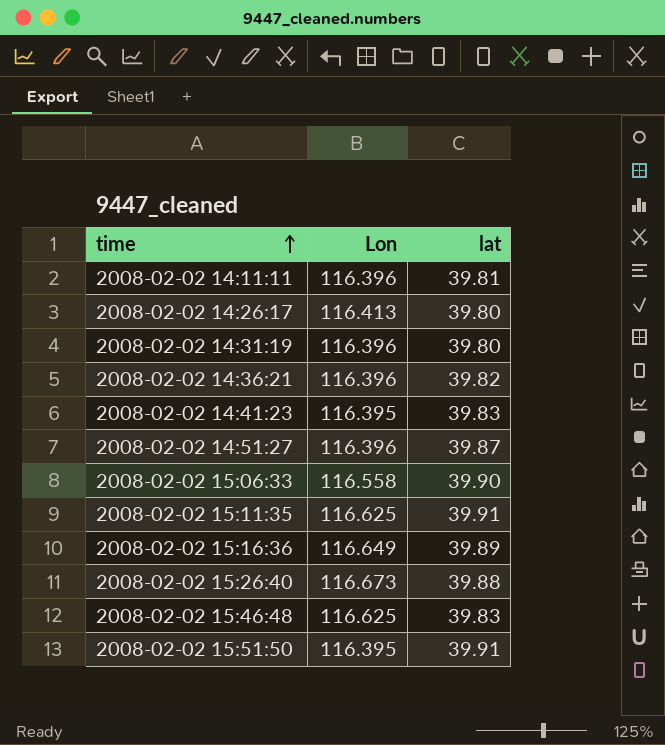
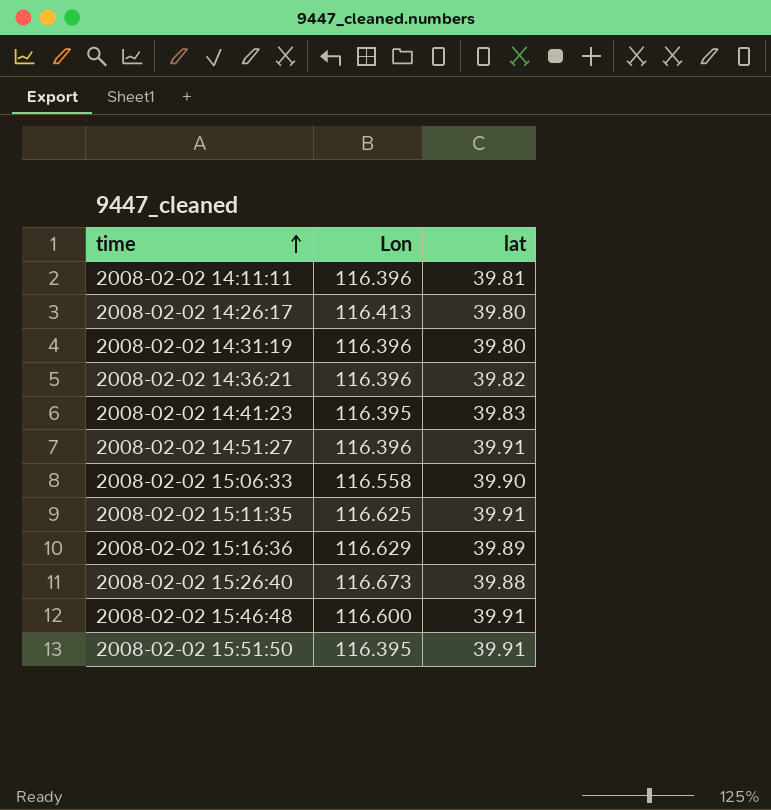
2008-02-02 14:51:27 | lat: 39.87 -> 39.91
2008-02-02 15:16:36 | Lon: 116.649 -> 116.629
2008-02-02 15:46:48 | Lon: 116.625 -> 116.600
2008-02-02 15:46:48 | lat: 39.83 -> 39.91

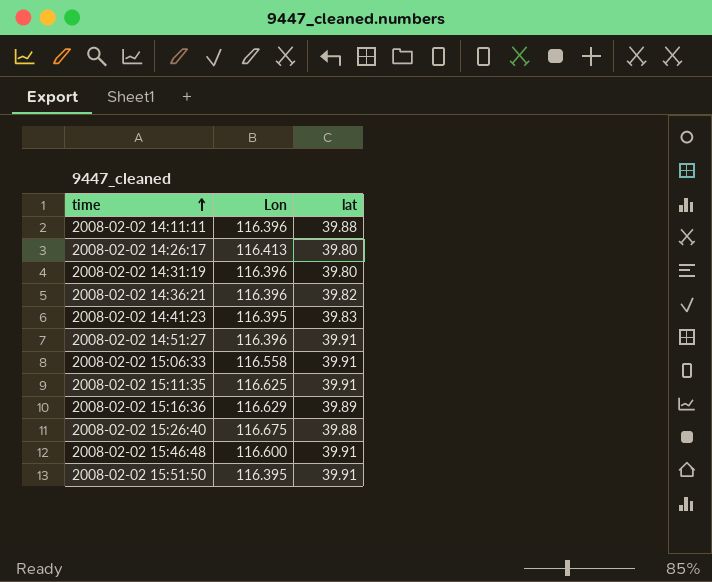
2008-02-02 14:11:11 | lat: 39.81 -> 39.88
2008-02-02 15:06:33 | lat: 39.90 -> 39.91
2008-02-02 15:26:40 | Lon: 116.673 -> 116.675

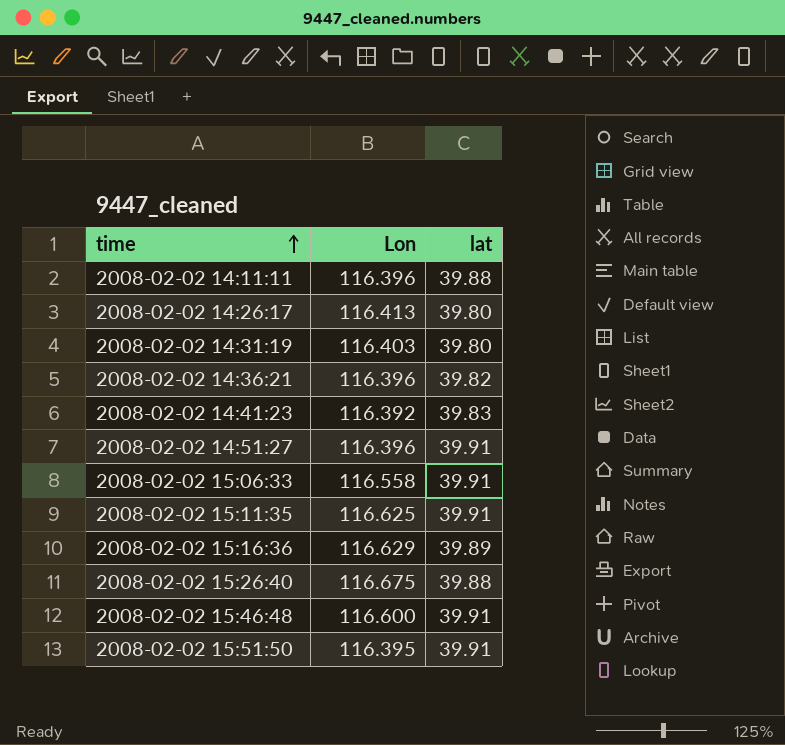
2008-02-02 14:31:19 | Lon: 116.396 -> 116.403
2008-02-02 14:41:23 | Lon: 116.395 -> 116.392

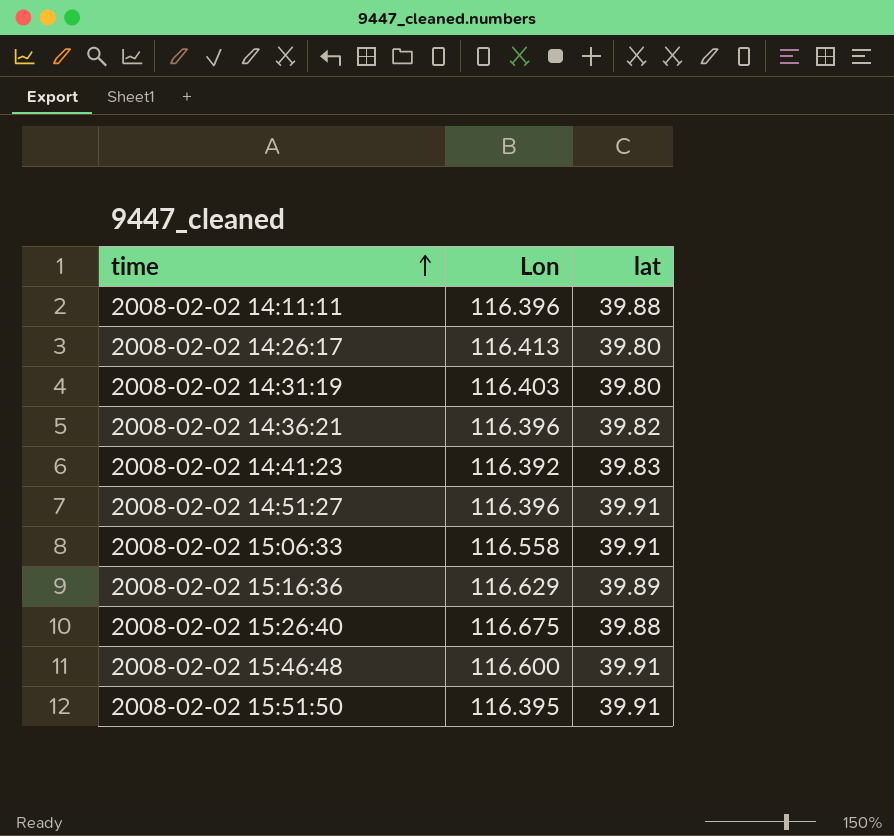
row 2008-02-02 15:11:35: 116.625 | 39.91 -> none

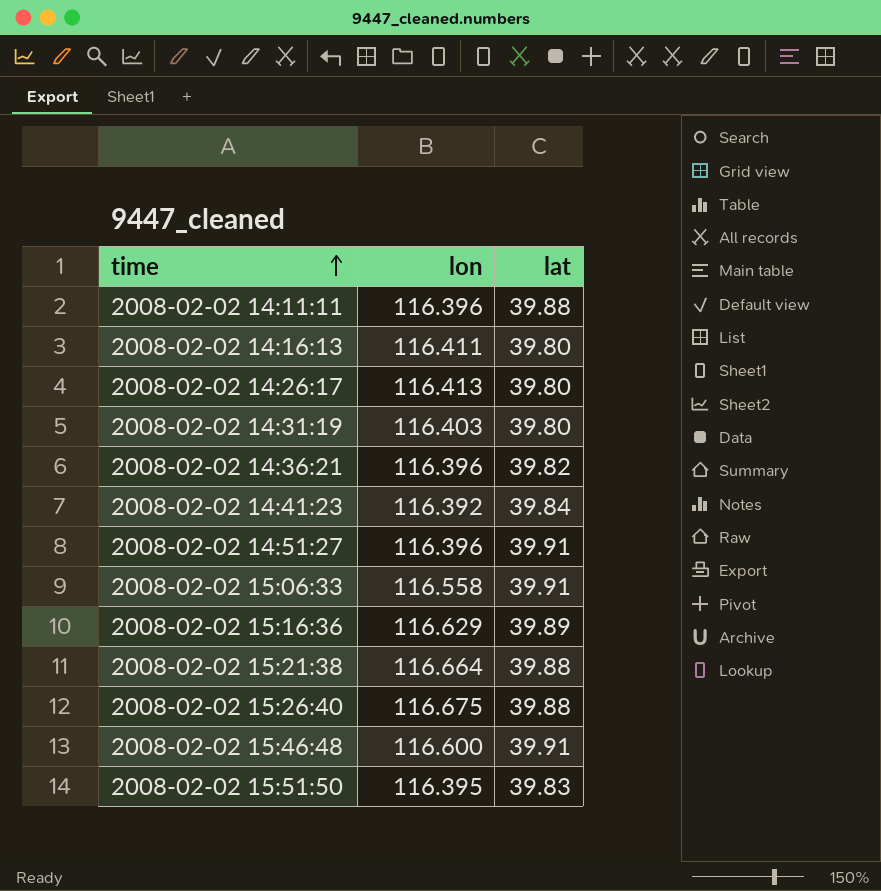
column name: Lon -> lon
row 2008-02-02 14:16:13: none -> 116.411 | 39.80
2008-02-02 14:41:23 | lat: 39.83 -> 39.84
row 2008-02-02 15:21:38: none -> 116.664 | 39.88
2008-02-02 15:51:50 | lat: 39.91 -> 39.83

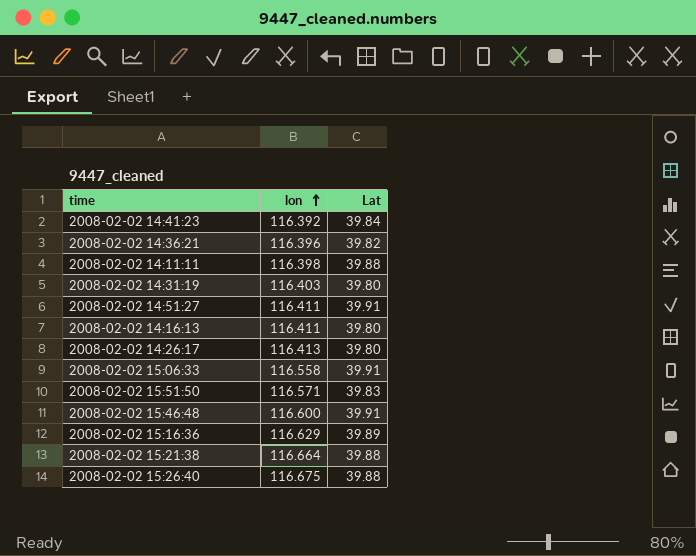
row order: time ascending -> lon ascending
column name: lat -> Lat
2008-02-02 14:11:11 | lon: 116.396 -> 116.398
2008-02-02 14:51:27 | lon: 116.396 -> 116.411
2008-02-02 15:51:50 | lon: 116.395 -> 116.571

